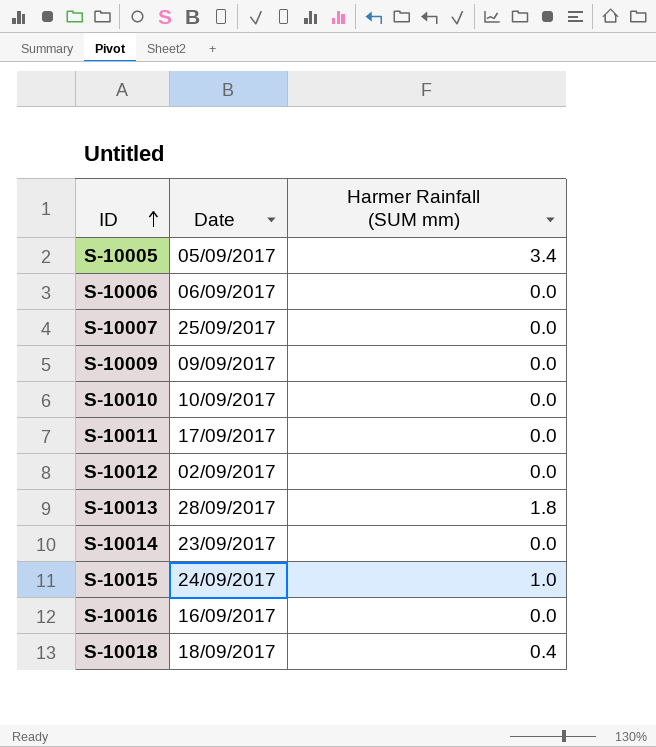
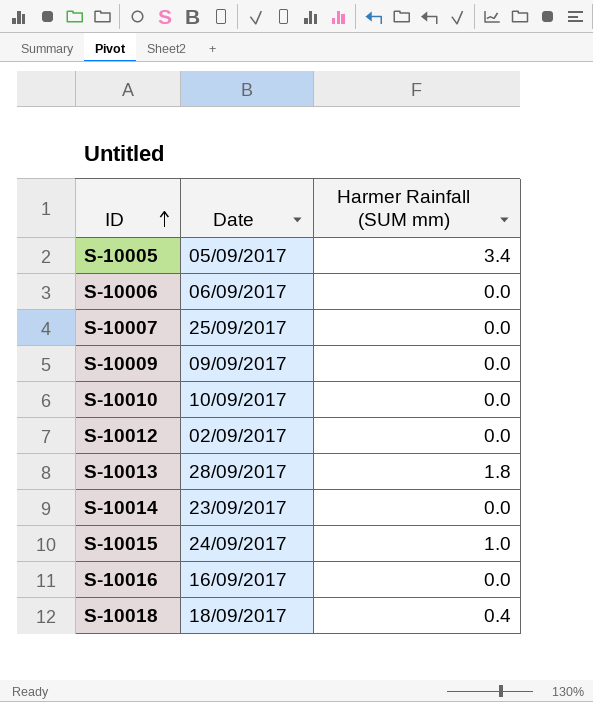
row S-10011: 17/09/2017 | 0.0 -> none

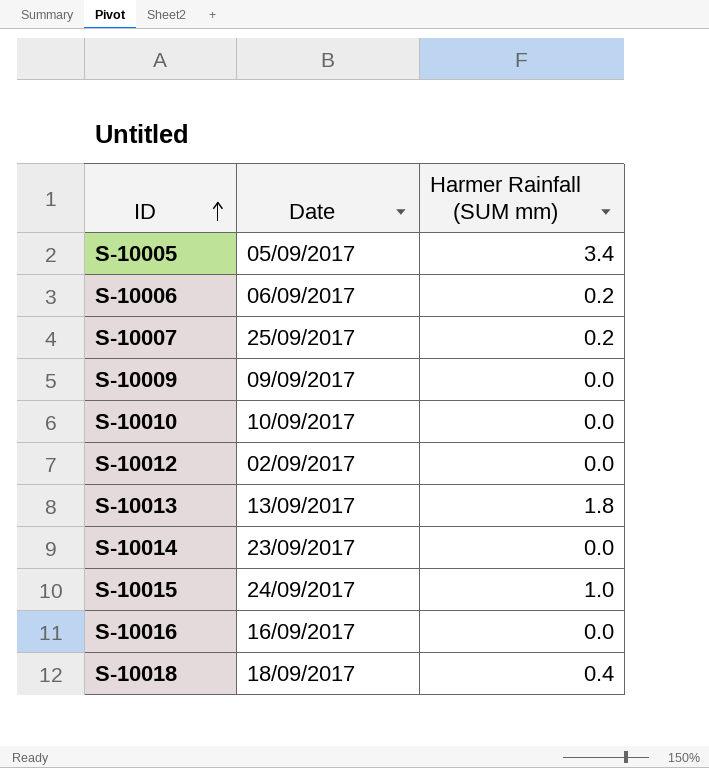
S-10006 | Harmer Rainfall (SUM mm): 0.0 -> 0.2
S-10007 | Harmer Rainfall (SUM mm): 0.0 -> 0.2
S-10013 | Date: 28/09/2017 -> 13/09/2017

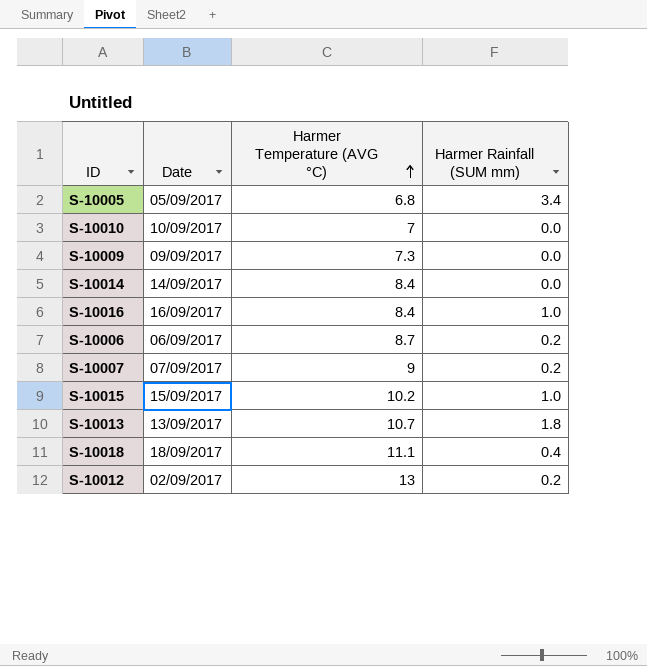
row order: ID ascending -> Harmer Temperature (AVG °C) ascending
column Harmer Temperature (AVG °C) | position: none -> 3
S-10014 | Date: 23/09/2017 -> 14/09/2017
S-10016 | Harmer Rainfall (SUM mm): 0.0 -> 1.0
S-10007 | Date: 25/09/2017 -> 07/09/2017
S-10015 | Date: 24/09/2017 -> 15/09/2017
S-10012 | Harmer Rainfall (SUM mm): 0.0 -> 0.2

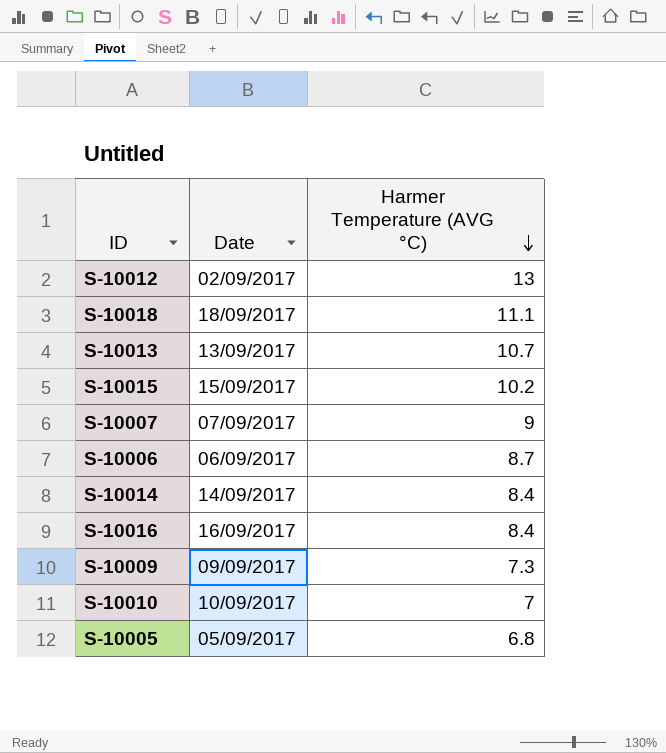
row order: Harmer Temperature (AVG °C) ascending -> Harmer Temperature (AVG °C) descending
column Harmer Rainfall (SUM mm) | position: 4 -> none

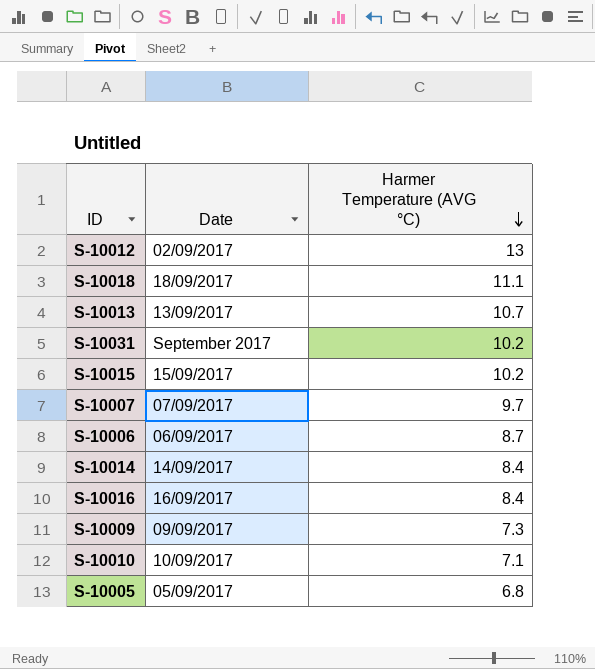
row S-10031: none -> September 2017 | 10.2
S-10007 | Harmer Temperature (AVG °C): 9 -> 9.7
S-10010 | Harmer Temperature (AVG °C): 7 -> 7.1

